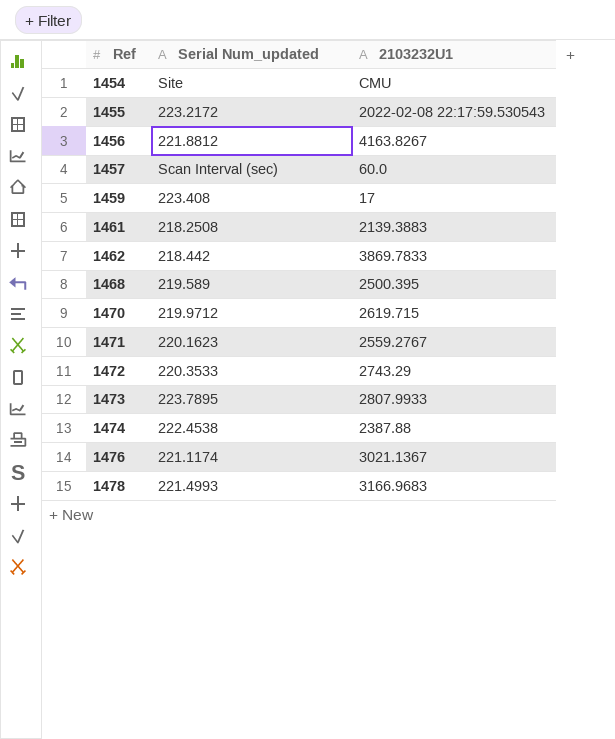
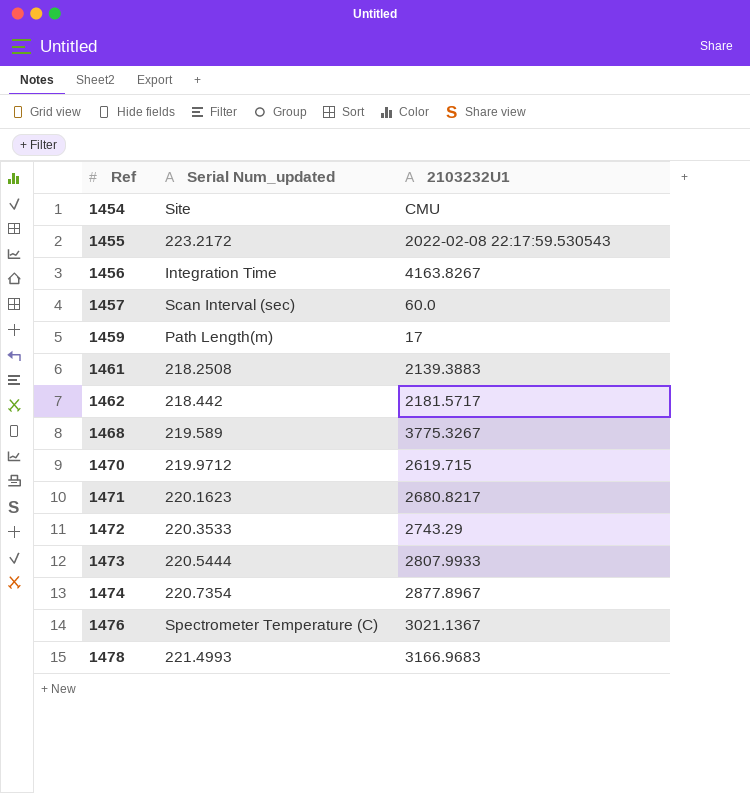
1456 | Serial Num_updated: 221.8812 -> Integration Time
1459 | Serial Num_updated: 223.408 -> Path Length(m)
1462 | 2103232U1: 3869.7833 -> 2181.5717
1468 | 2103232U1: 2500.395 -> 3775.3267
1471 | 2103232U1: 2559.2767 -> 2680.8217
1473 | Serial Num_updated: 223.7895 -> 220.5444
1474 | Serial Num_updated: 222.4538 -> 220.7354
1474 | 2103232U1: 2387.88 -> 2877.8967
1476 | Serial Num_updated: 221.1174 -> Spectrometer Temperature (C)

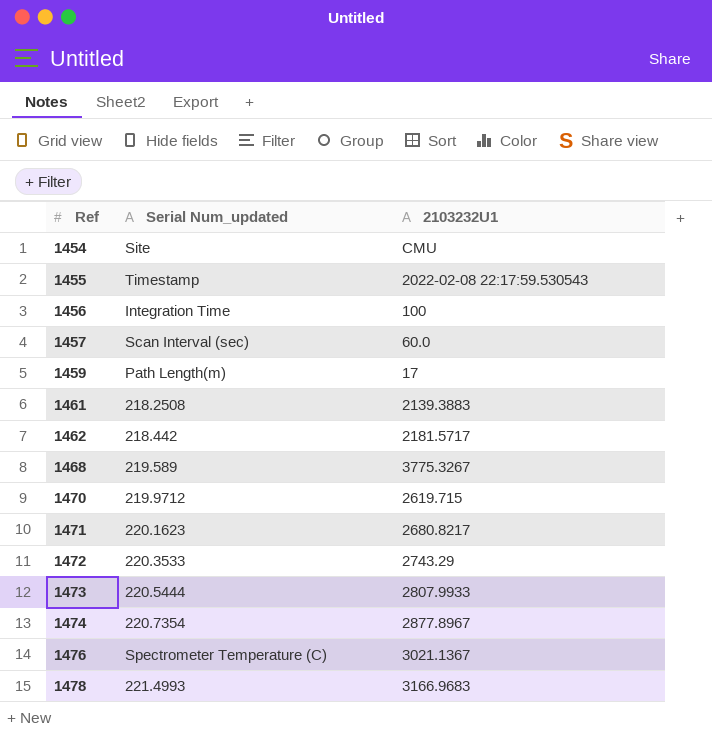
1455 | Serial Num_updated: 223.2172 -> Timestamp
1456 | 2103232U1: 4163.8267 -> 100

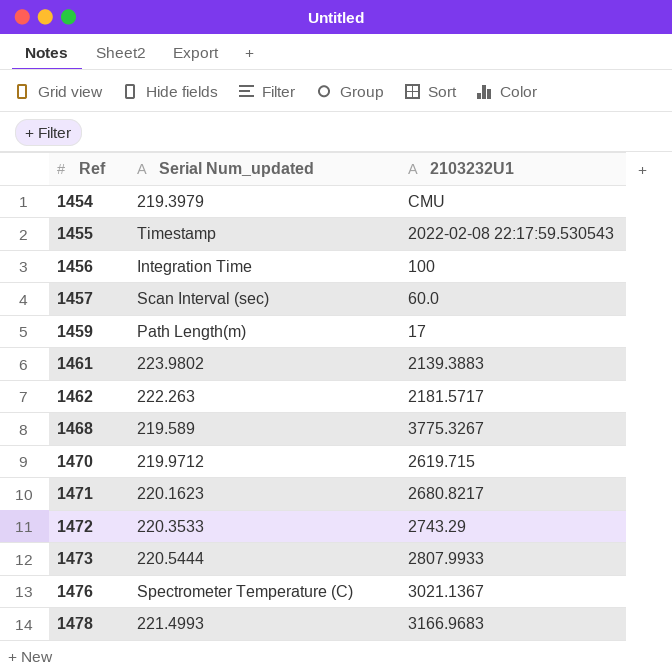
row 1474: 220.7354 | 2877.8967 -> none
1454 | Serial Num_updated: Site -> 219.3979
1461 | Serial Num_updated: 218.2508 -> 223.9802
1462 | Serial Num_updated: 218.442 -> 222.263

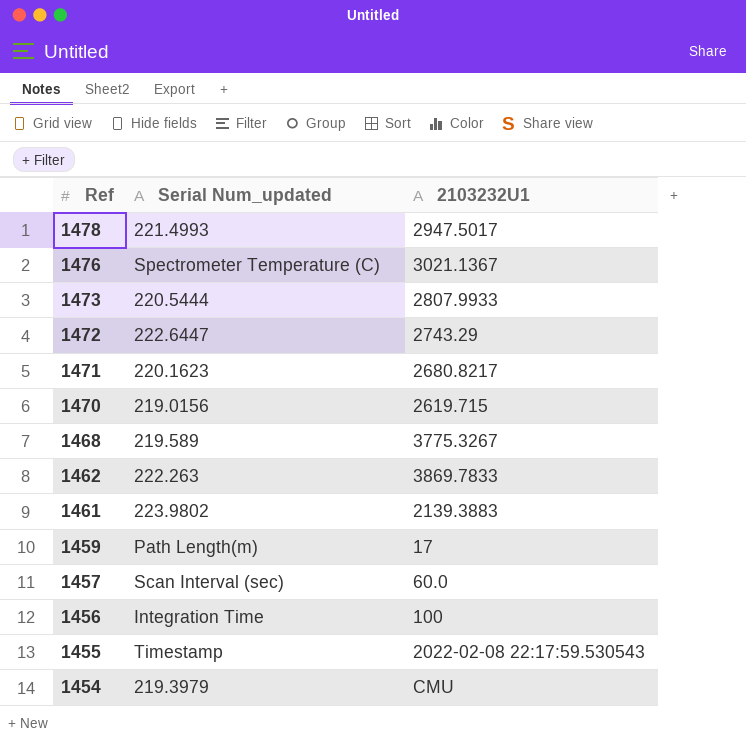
row order: Ref ascending -> Ref descending
1478 | 2103232U1: 3166.9683 -> 2947.5017
1472 | Serial Num_updated: 220.3533 -> 222.6447
1470 | Serial Num_updated: 219.9712 -> 219.0156
1462 | 2103232U1: 2181.5717 -> 3869.7833

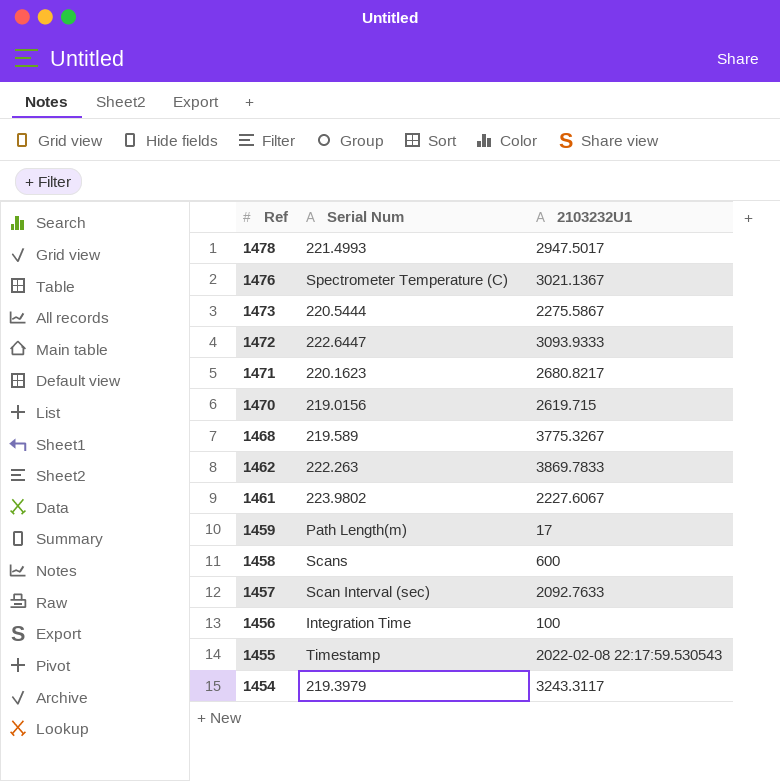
column name: Serial Num_updated -> Serial Num
1473 | 2103232U1: 2807.9933 -> 2275.5867
1472 | 2103232U1: 2743.29 -> 3093.9333
1461 | 2103232U1: 2139.3883 -> 2227.6067
row 1458: none -> Scans | 600
1457 | 2103232U1: 60.0 -> 2092.7633
1454 | 2103232U1: CMU -> 3243.3117

